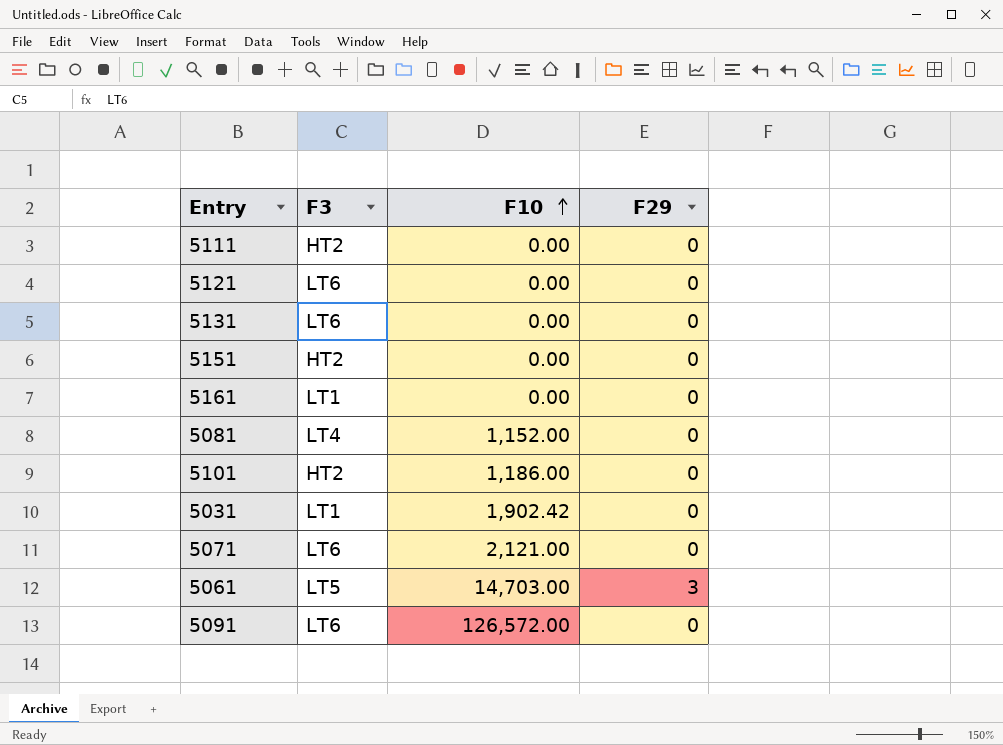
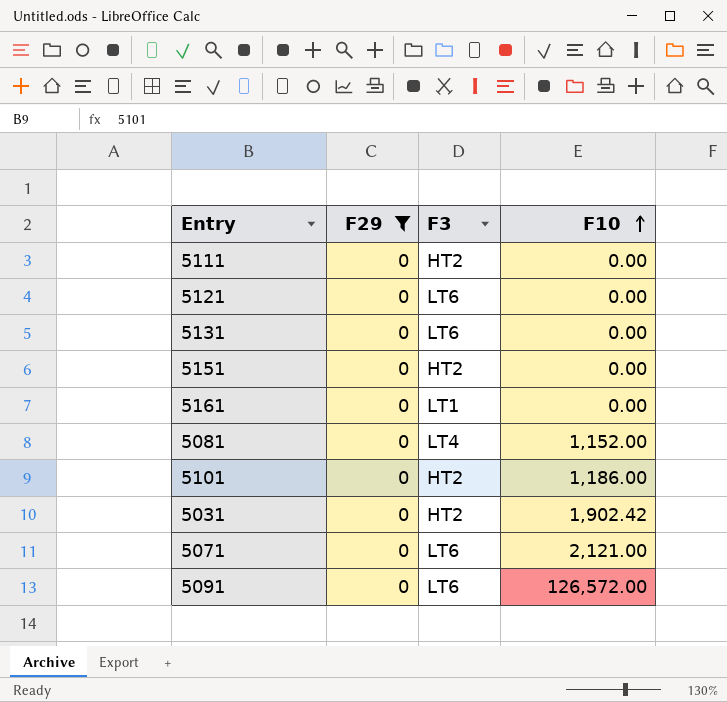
filter: none -> F29 = 0
column F29 | position: 4 -> 2
5031 | F3: LT1 -> HT2

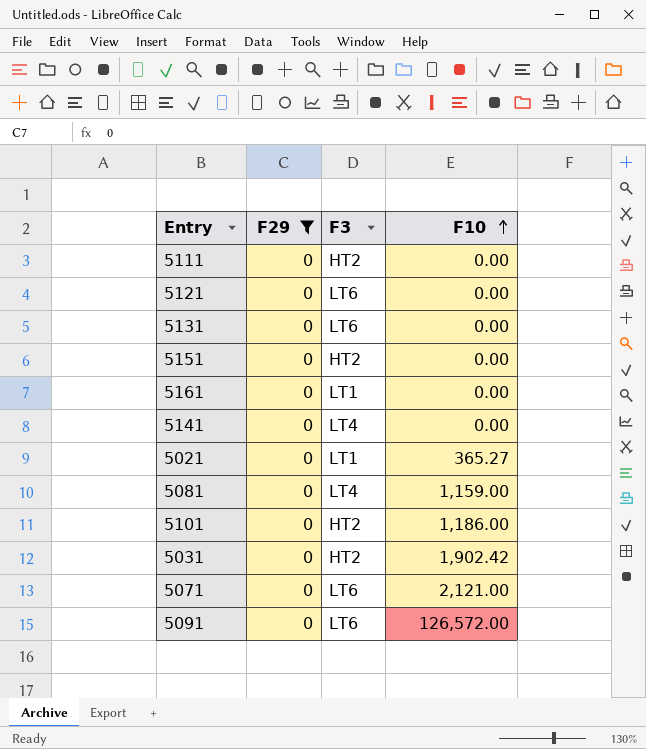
row 5141: none -> 0 | LT4 | 0.00
row 5021: none -> 0 | LT1 | 365.27
5081 | F10: 1,152.00 -> 1,159.00

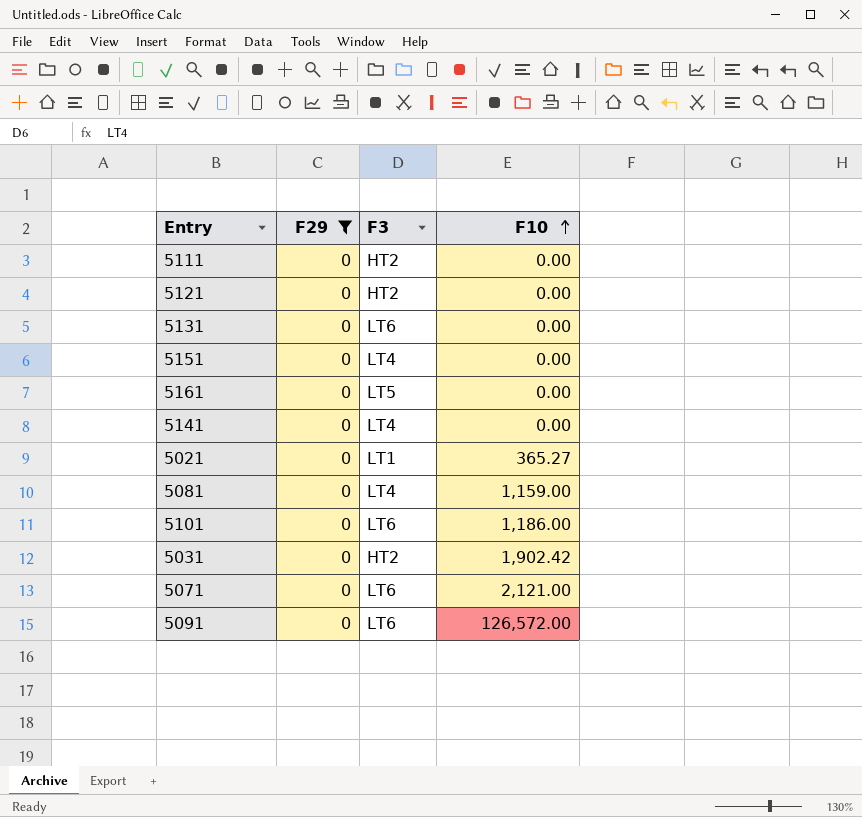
5121 | F3: LT6 -> HT2
5151 | F3: HT2 -> LT4
5161 | F3: LT1 -> LT5
5101 | F3: HT2 -> LT6

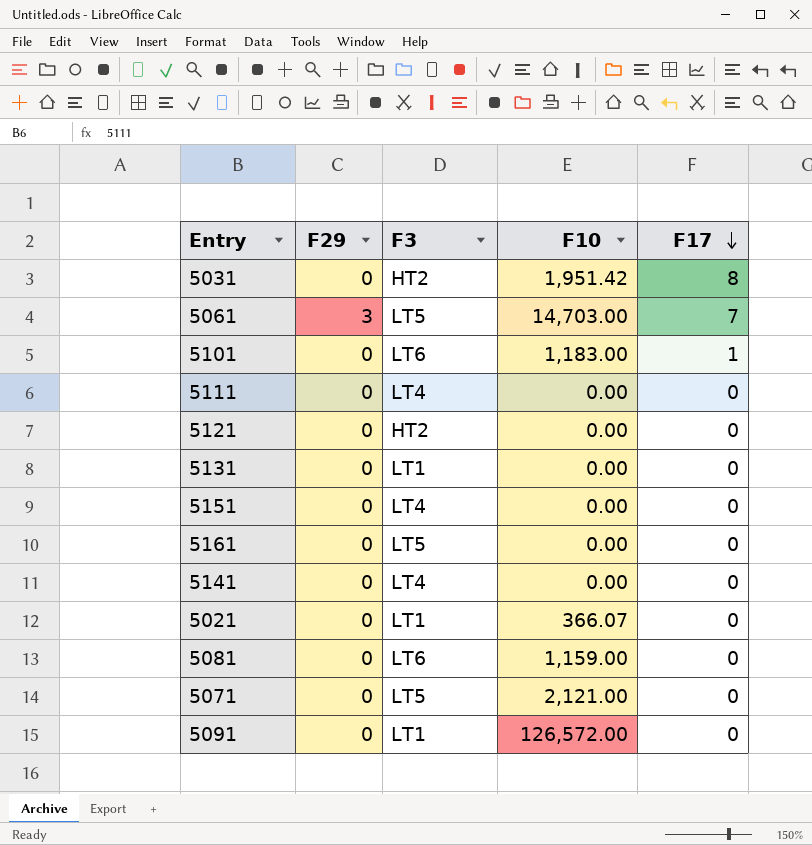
filter: F29 = 0 -> none
row order: F10 ascending -> F17 descending
column F17 | position: none -> 5
5031 | F10: 1,902.42 -> 1,951.42
5101 | F10: 1,186.00 -> 1,183.00
5111 | F3: HT2 -> LT4
5131 | F3: LT6 -> LT1
5021 | F10: 365.27 -> 366.07
5081 | F3: LT4 -> LT6
5071 | F3: LT6 -> LT5
5091 | F3: LT6 -> LT1

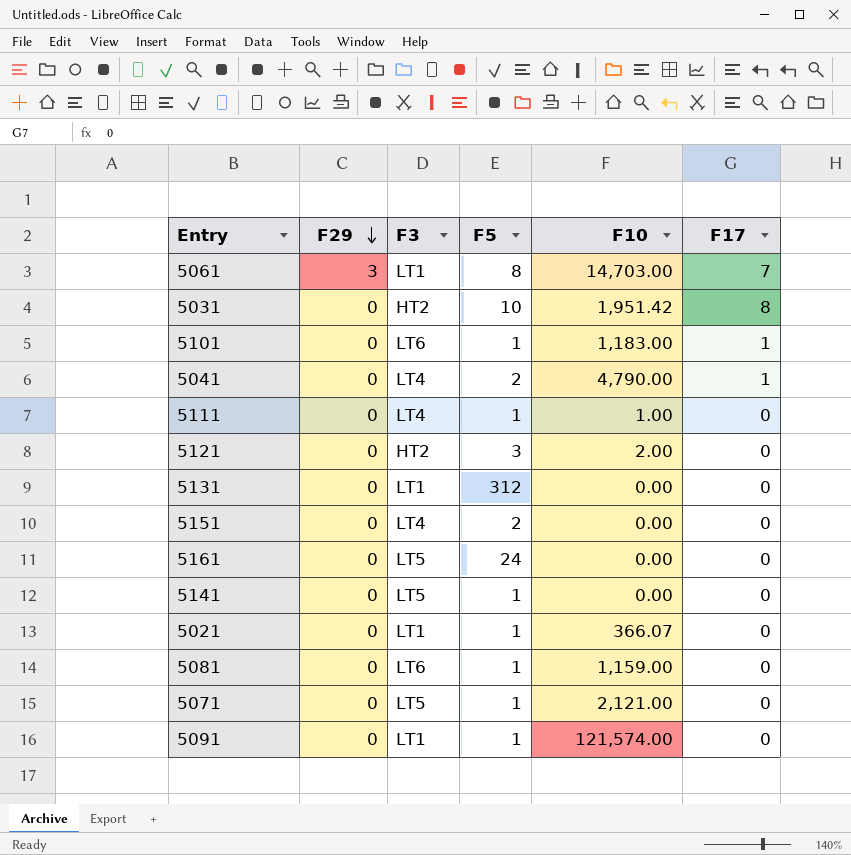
row order: F17 descending -> F29 descending
column F5 | position: none -> 4
5061 | F3: LT5 -> LT1
row 5041: none -> 0 | LT4 | 2 | 4,790.00 | 1
5111 | F10: 0.00 -> 1.00
5121 | F10: 0.00 -> 2.00
5141 | F3: LT4 -> LT5
5091 | F10: 126,572.00 -> 121,574.00

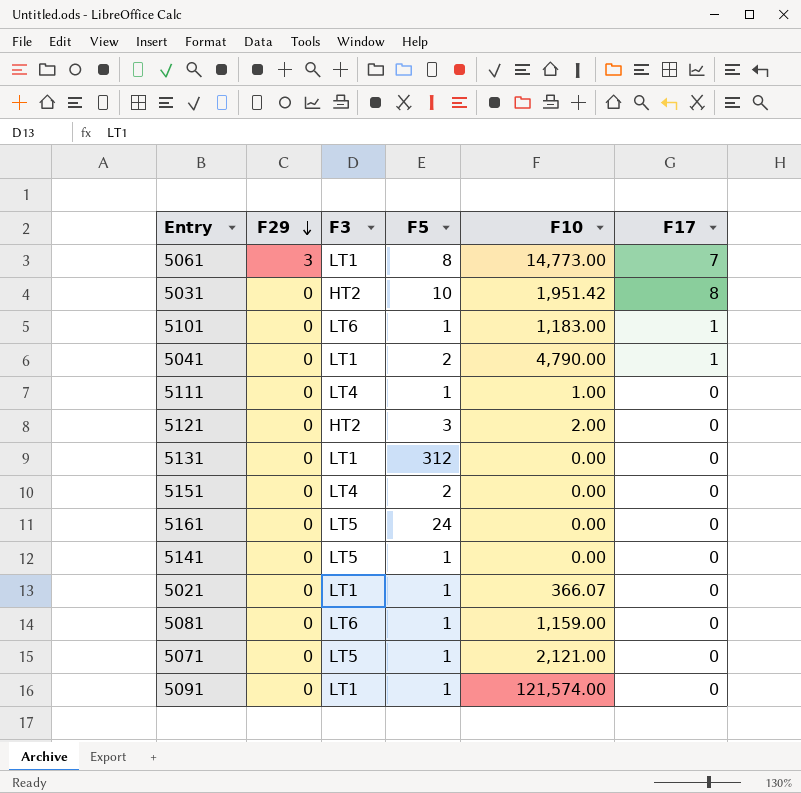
5061 | F10: 14,703.00 -> 14,773.00
5041 | F3: LT4 -> LT1

